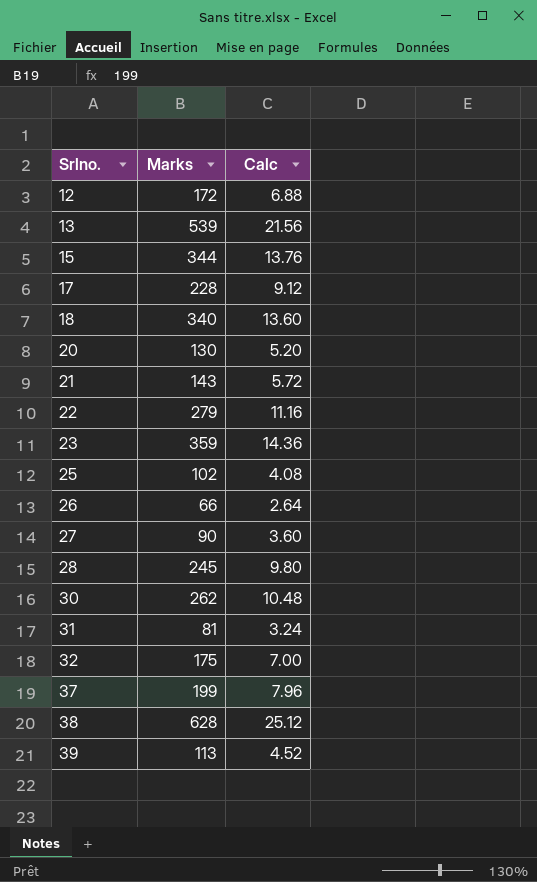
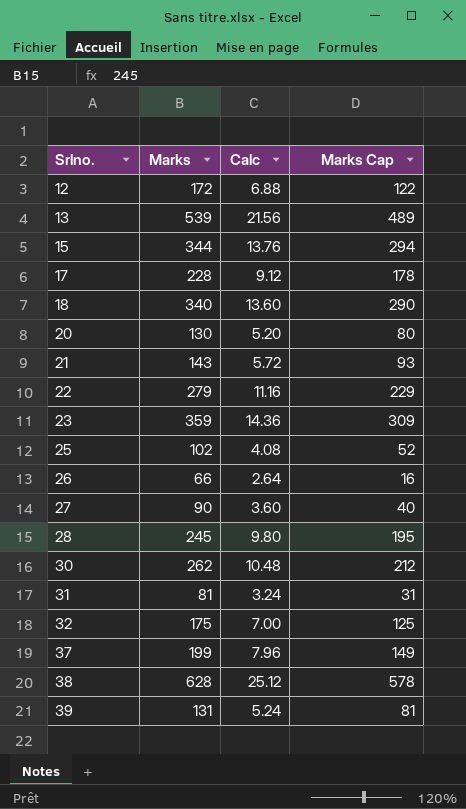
column Marks Cap | formula: none -> [Marks] - 50
39 | Marks: 113 -> 131
39 | Calc: 4.52 -> 5.24

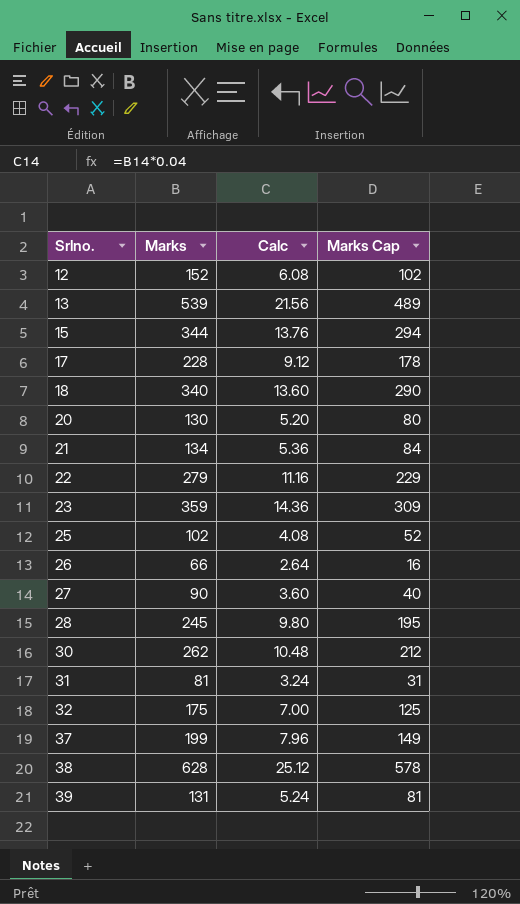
12 | Marks: 172 -> 152
12 | Calc: 6.88 -> 6.08
12 | Marks Cap: 122 -> 102
21 | Marks: 143 -> 134
21 | Calc: 5.72 -> 5.36
21 | Marks Cap: 93 -> 84

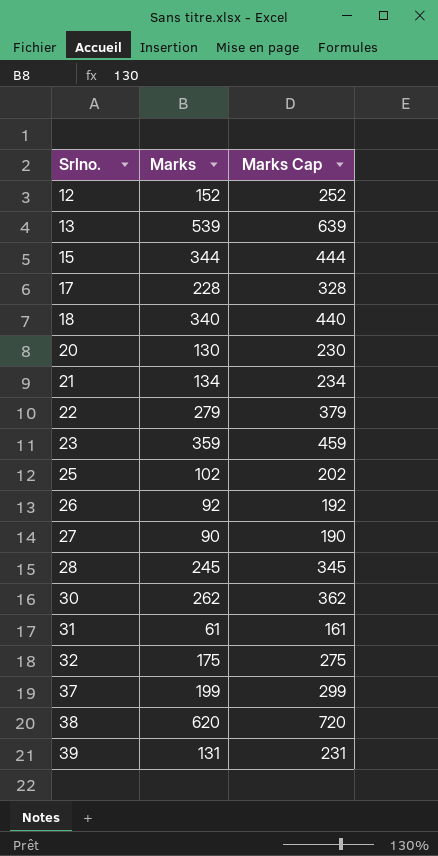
column Calc | formula: [Marks] * 0.04 -> none
column Marks Cap | formula: [Marks] - 50 -> [Marks] + 100
26 | Marks: 66 -> 92
31 | Marks: 81 -> 61
38 | Marks: 628 -> 620

